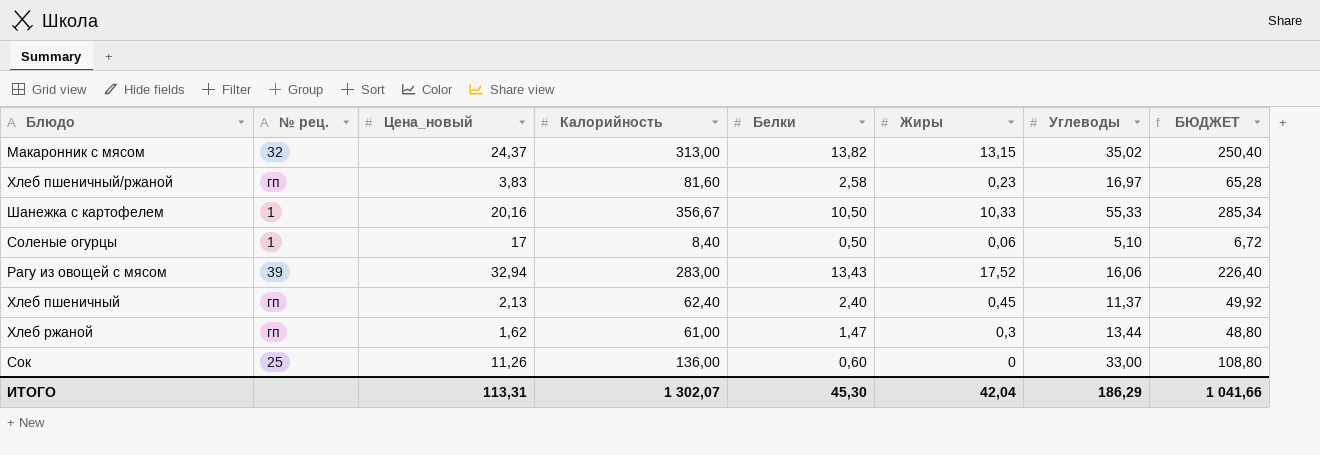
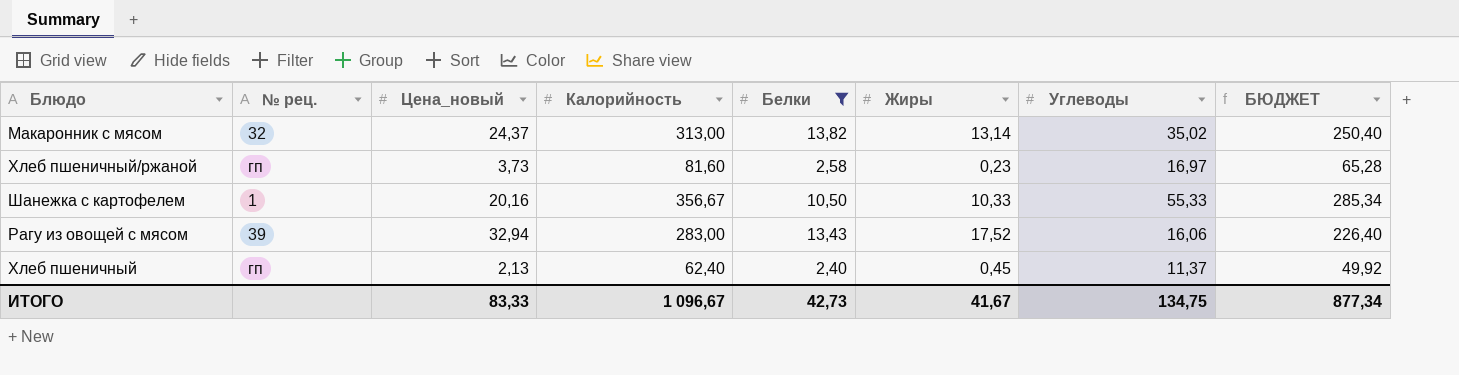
filter: none -> Белки >= 2,40
Макаронник с мясом | Жиры: 13,15 -> 13,14
Хлеб пшеничный/ржаной | Цена_новый: 3,83 -> 3,73
ИТОГО | Цена_новый: 113,31 -> 83,33
ИТОГО | Калорийность: 1 302,07 -> 1 096,67
ИТОГО | Белки: 45,30 -> 42,73
ИТОГО | Жиры: 42,04 -> 41,67
ИТОГО | Углеводы: 186,29 -> 134,75
ИТОГО | БЮДЖЕТ: 1 041,66 -> 877,34

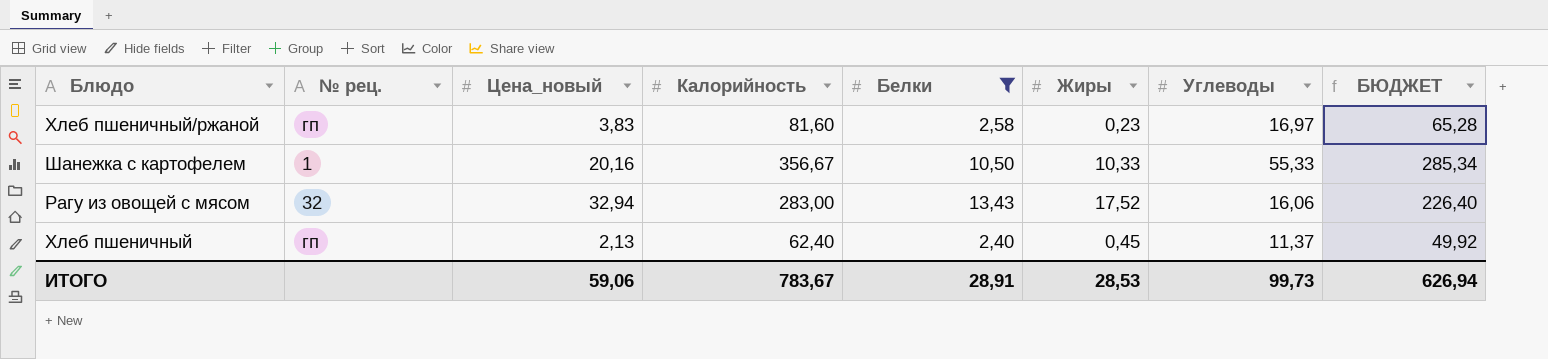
row Макаронник с мясом: 32 | 24,37 | 313,00 | 13,82 | 13,14 | 35,02 | 250,40 -> none
Хлеб пшеничный/ржаной | Цена_новый: 3,73 -> 3,83
Рагу из овощей с мясом | № рец.: 39 -> 32
ИТОГО | Цена_новый: 83,33 -> 59,06
ИТОГО | Калорийность: 1 096,67 -> 783,67
ИТОГО | Белки: 42,73 -> 28,91
ИТОГО | Жиры: 41,67 -> 28,53
ИТОГО | Углеводы: 134,75 -> 99,73
ИТОГО | БЮДЖЕТ: 877,34 -> 626,94

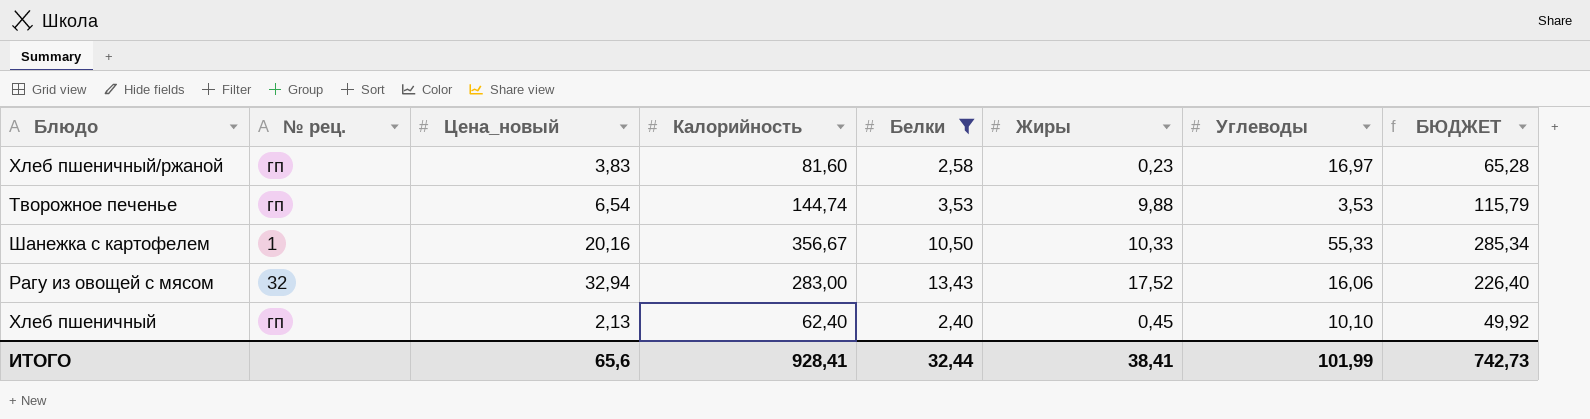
row Творожное печенье: none -> гп | 6,54 | 144,74 | 3,53 | 9,88 | 3,53 | 115,79
Хлеб пшеничный | Углеводы: 11,37 -> 10,10
ИТОГО | Цена_новый: 59,06 -> 65,6
ИТОГО | Калорийность: 783,67 -> 928,41
ИТОГО | Белки: 28,91 -> 32,44
ИТОГО | Жиры: 28,53 -> 38,41
ИТОГО | Углеводы: 99,73 -> 101,99
ИТОГО | БЮДЖЕТ: 626,94 -> 742,73

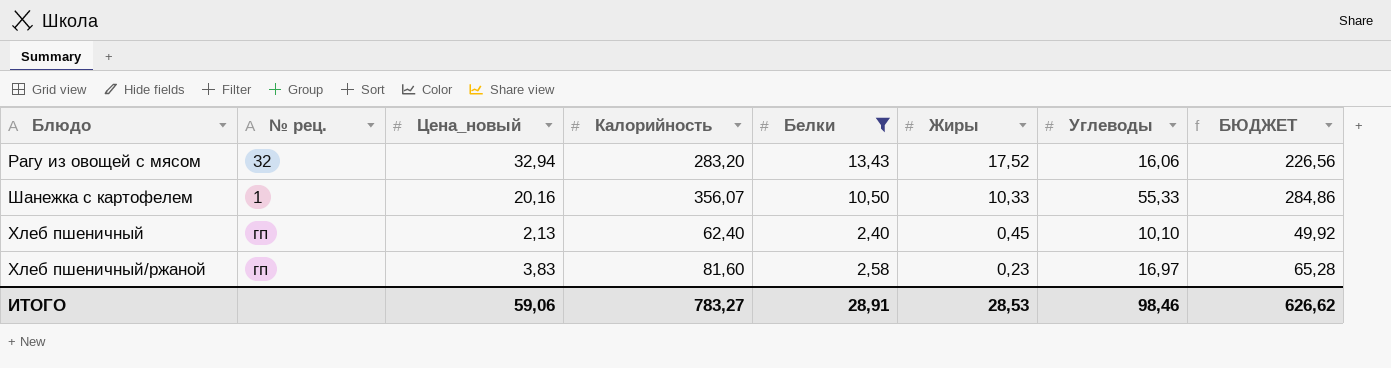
row order: none -> Жиры descending
row Творожное печенье: гп | 6,54 | 144,74 | 3,53 | 9,88 | 3,53 | 115,79 -> none
Рагу из овощей с мясом | Калорийность: 283,00 -> 283,20
Рагу из овощей с мясом | БЮДЖЕТ: 226,40 -> 226,56
Шанежка с картофелем | Калорийность: 356,67 -> 356,07
Шанежка с картофелем | БЮДЖЕТ: 285,34 -> 284,86
ИТОГО | Цена_новый: 65,6 -> 59,06
ИТОГО | Калорийность: 928,41 -> 783,27
ИТОГО | Белки: 32,44 -> 28,91
ИТОГО | Жиры: 38,41 -> 28,53
ИТОГО | Углеводы: 101,99 -> 98,46
ИТОГО | БЮДЖЕТ: 742,73 -> 626,62

